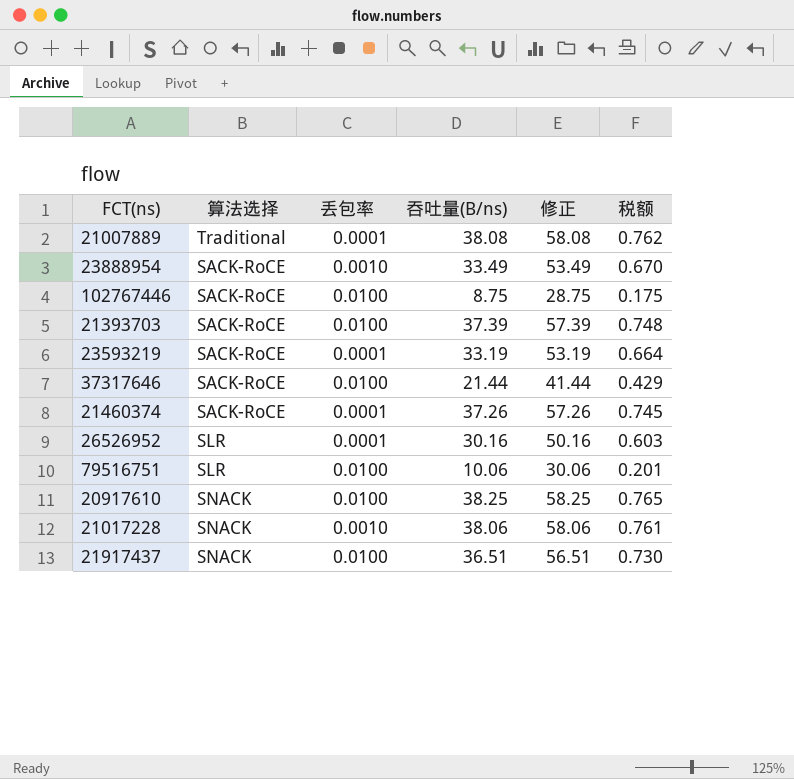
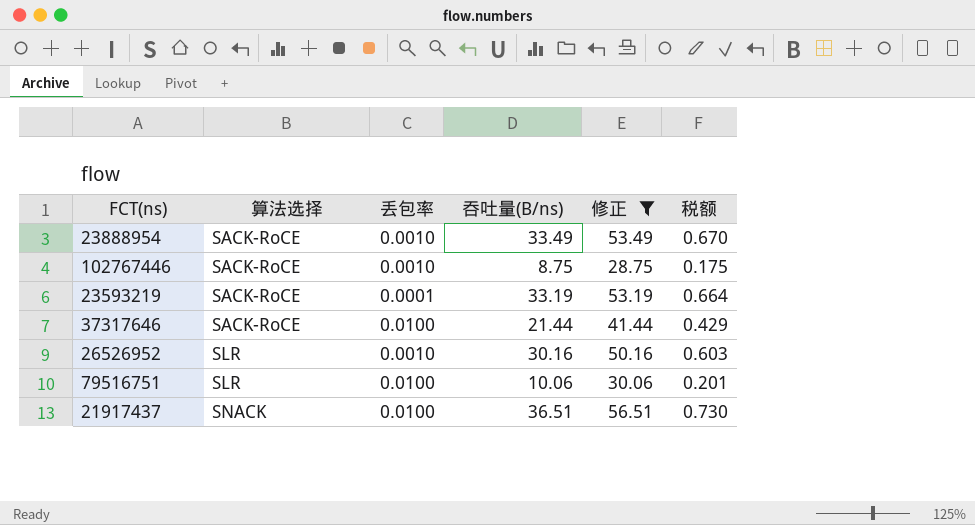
filter: none -> 修正 <= 56.51
102767446 | 丢包率: 0.0100 -> 0.0010
26526952 | 丢包率: 0.0001 -> 0.0010

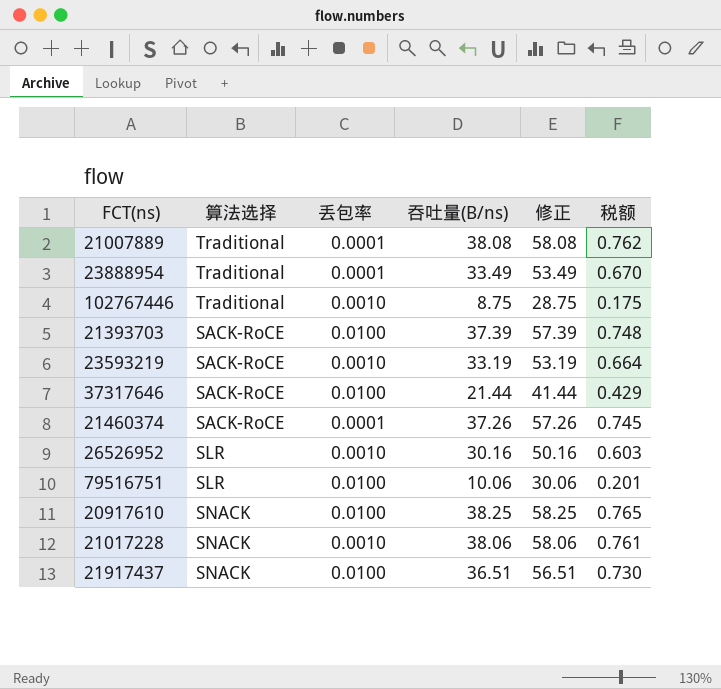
filter: 修正 <= 56.51 -> none
23888954 | 算法选择: SACK-RoCE -> Traditional
23888954 | 丢包率: 0.0010 -> 0.0001
102767446 | 算法选择: SACK-RoCE -> Traditional
23593219 | 丢包率: 0.0001 -> 0.0010

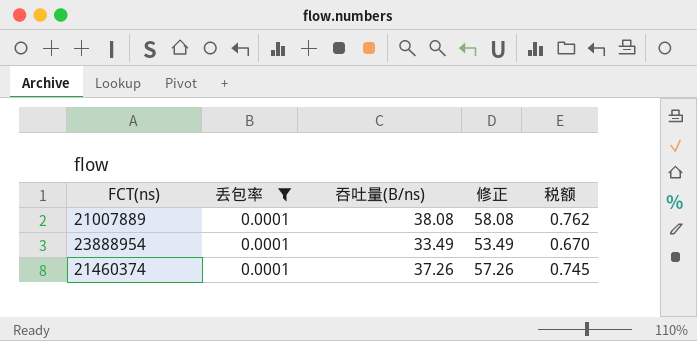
filter: none -> 丢包率 = 0.0001
column 算法选择 | position: 2 -> none

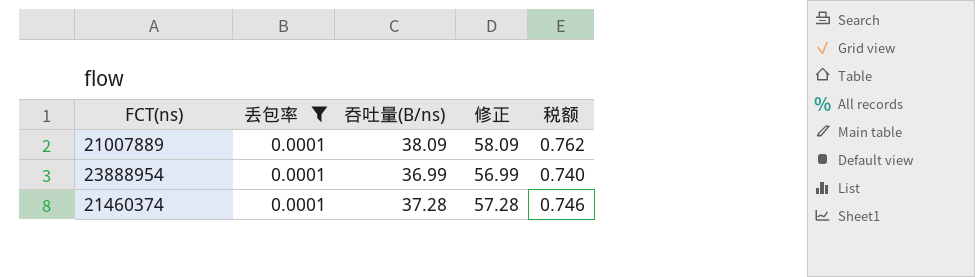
21007889 | 吞吐量(B/ns): 38.08 -> 38.09
21007889 | 修正: 58.08 -> 58.09
23888954 | 吞吐量(B/ns): 33.49 -> 36.99
23888954 | 修正: 53.49 -> 56.99
23888954 | 税额: 0.670 -> 0.740
21460374 | 吞吐量(B/ns): 37.26 -> 37.28
21460374 | 修正: 57.26 -> 57.28
21460374 | 税额: 0.745 -> 0.746

